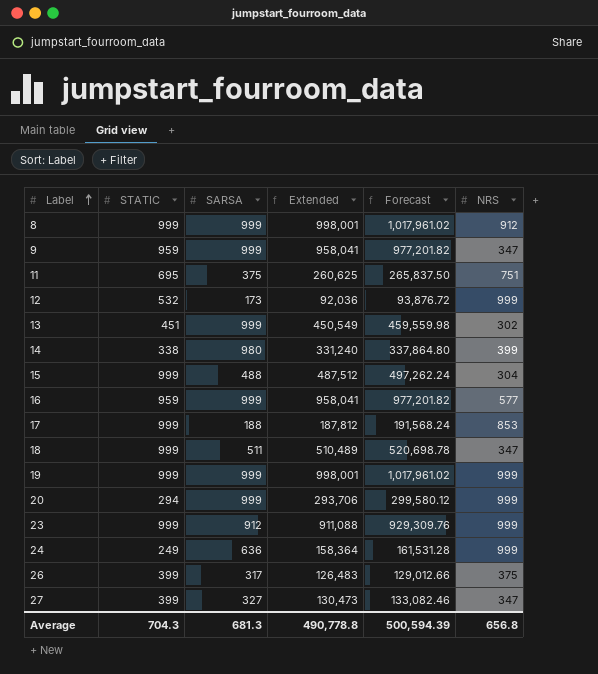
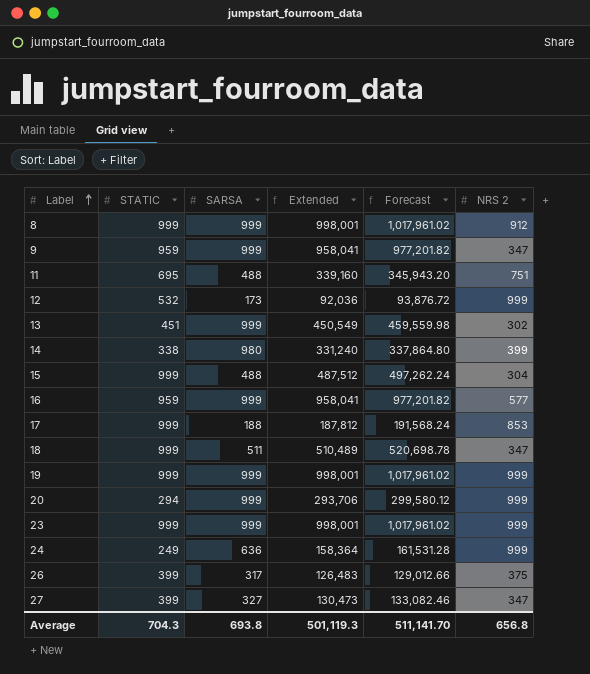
column name: NRS -> NRS 2
11 | SARSA: 375 -> 488
11 | Extended: 260,625 -> 339,160
11 | Forecast: 265,837.50 -> 345,943.20
23 | SARSA: 912 -> 999
23 | Extended: 911,088 -> 998,001
23 | Forecast: 929,309.76 -> 1,017,961.02
Average | SARSA: 681.3 -> 693.8
Average | Extended: 490,778.8 -> 501,119.3
Average | Forecast: 500,594.39 -> 511,141.70

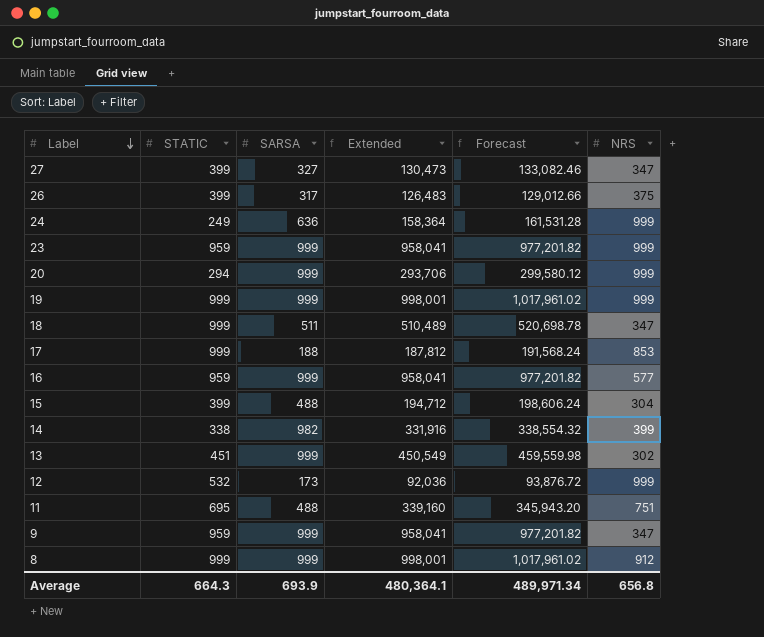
row order: Label ascending -> Label descending
column name: NRS 2 -> NRS
23 | STATIC: 999 -> 959
23 | Extended: 998,001 -> 958,041
23 | Forecast: 1,017,961.02 -> 977,201.82
15 | STATIC: 999 -> 399
15 | Extended: 487,512 -> 194,712
15 | Forecast: 497,262.24 -> 198,606.24
14 | SARSA: 980 -> 982
14 | Extended: 331,240 -> 331,916
14 | Forecast: 337,864.80 -> 338,554.32
Average | STATIC: 704.3 -> 664.3
Average | SARSA: 693.8 -> 693.9
Average | Extended: 501,119.3 -> 480,364.1
Average | Forecast: 511,141.70 -> 489,971.34

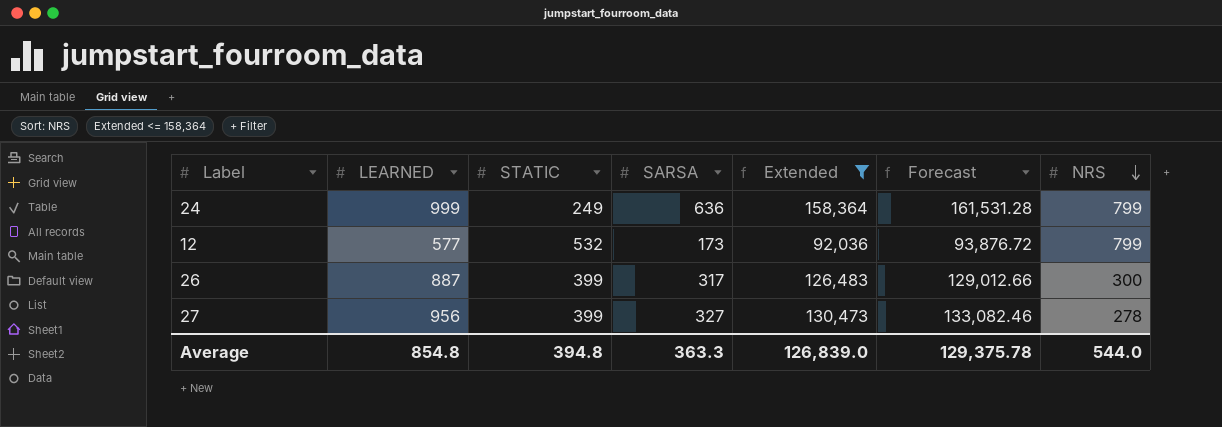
filter: none -> Extended <= 158,364
row order: Label descending -> NRS descending
column LEARNED | position: none -> 2
24 | NRS: 999 -> 799
12 | NRS: 999 -> 799
26 | NRS: 375 -> 300
27 | NRS: 347 -> 278
Average | STATIC: 664.3 -> 394.8
Average | SARSA: 693.9 -> 363.3
Average | Extended: 480,364.1 -> 126,839.0
Average | Forecast: 489,971.34 -> 129,375.78
Average | NRS: 656.8 -> 544.0

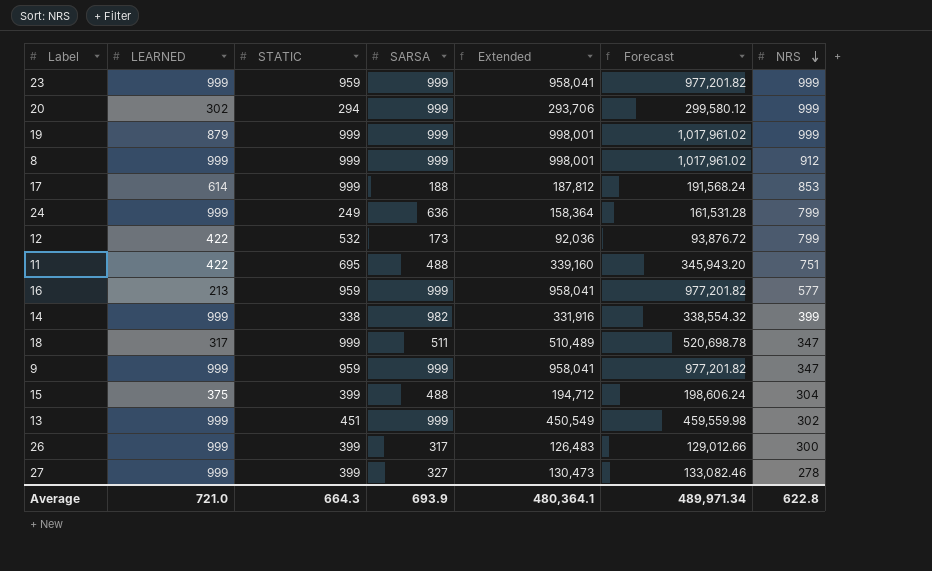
filter: Extended <= 158,364 -> none
12 | LEARNED: 577 -> 422
26 | LEARNED: 887 -> 999
27 | LEARNED: 956 -> 999
Average | LEARNED: 854.8 -> 721.0
Average | STATIC: 394.8 -> 664.3
Average | SARSA: 363.3 -> 693.9
Average | Extended: 126,839.0 -> 480,364.1
Average | Forecast: 129,375.78 -> 489,971.34
Average | NRS: 544.0 -> 622.8

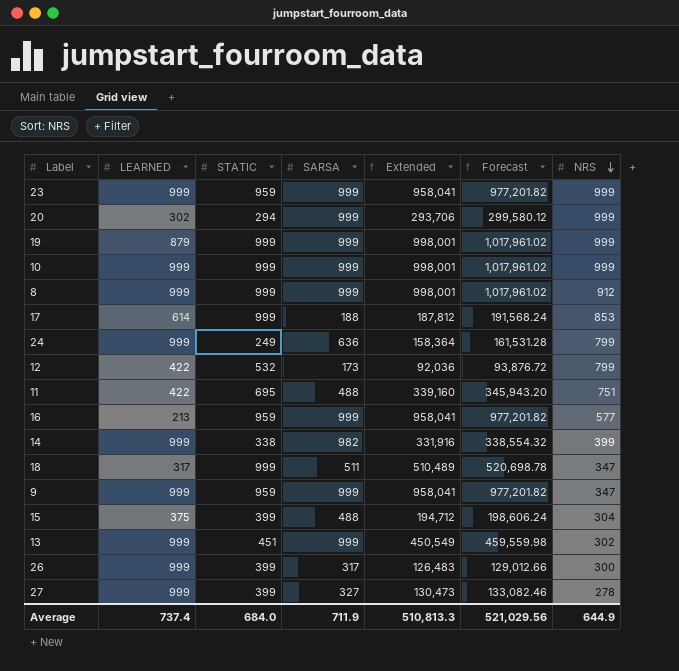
row 10: none -> 999 | 999 | 999 | 998,001 | 1,017,961.02 | 999
Average | LEARNED: 721.0 -> 737.4
Average | STATIC: 664.3 -> 684.0
Average | SARSA: 693.9 -> 711.9
Average | Extended: 480,364.1 -> 510,813.3
Average | Forecast: 489,971.34 -> 521,029.56
Average | NRS: 622.8 -> 644.9

